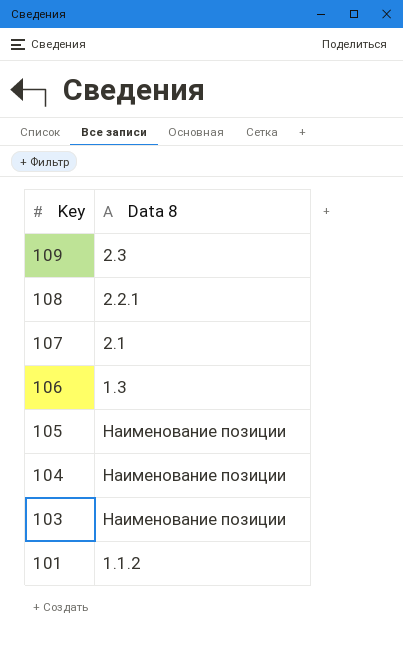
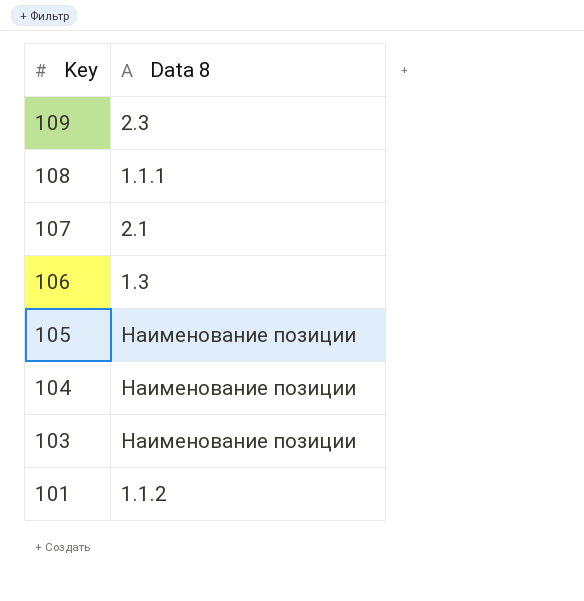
108 | Data 8: 2.2.1 -> 1.1.1

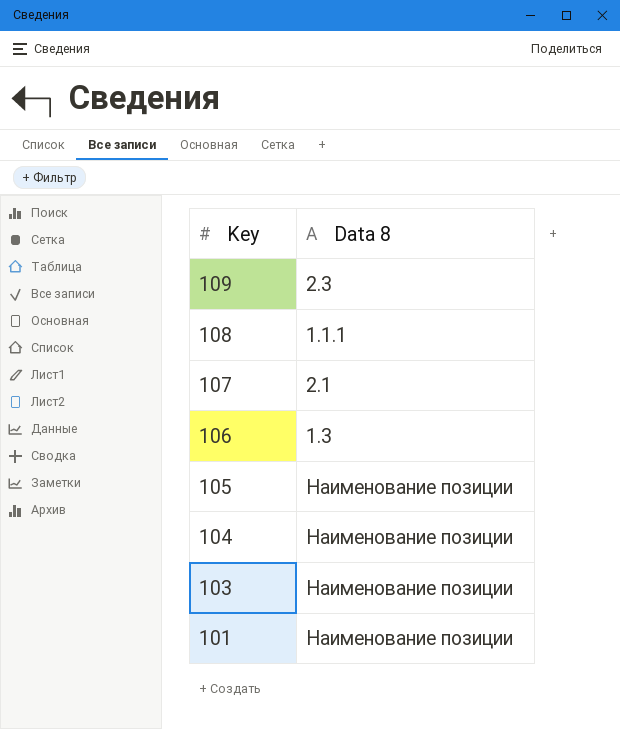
101 | Data 8: 1.1.2 -> Наименование позиции

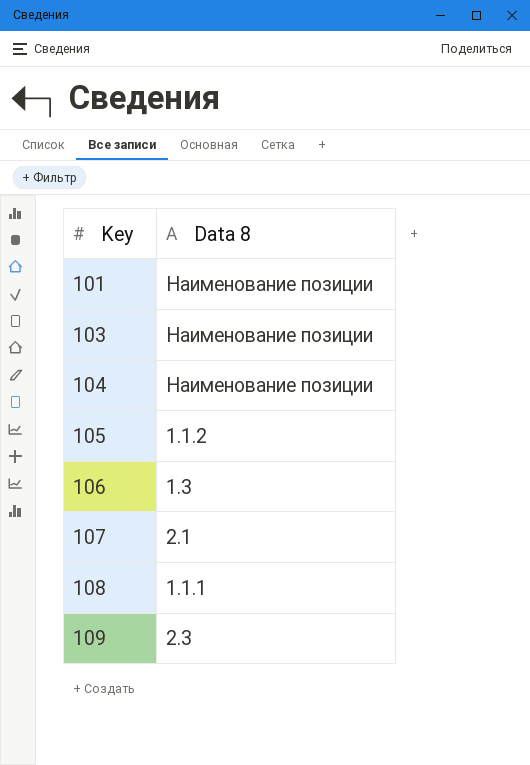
row order: Key descending -> Key ascending
105 | Data 8: Наименование позиции -> 1.1.2

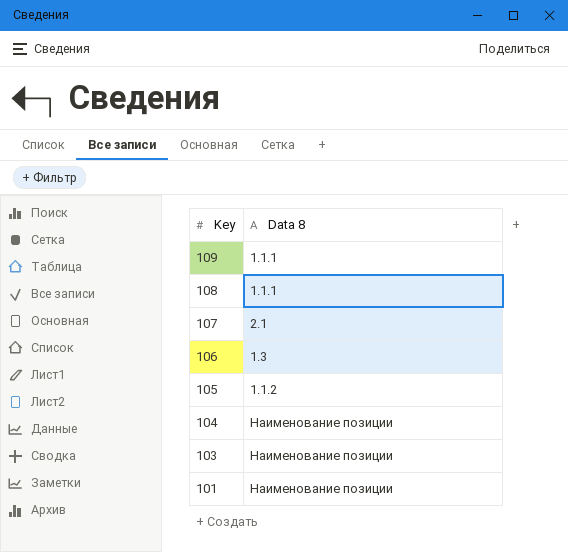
row order: Key ascending -> Key descending
109 | Data 8: 2.3 -> 1.1.1

